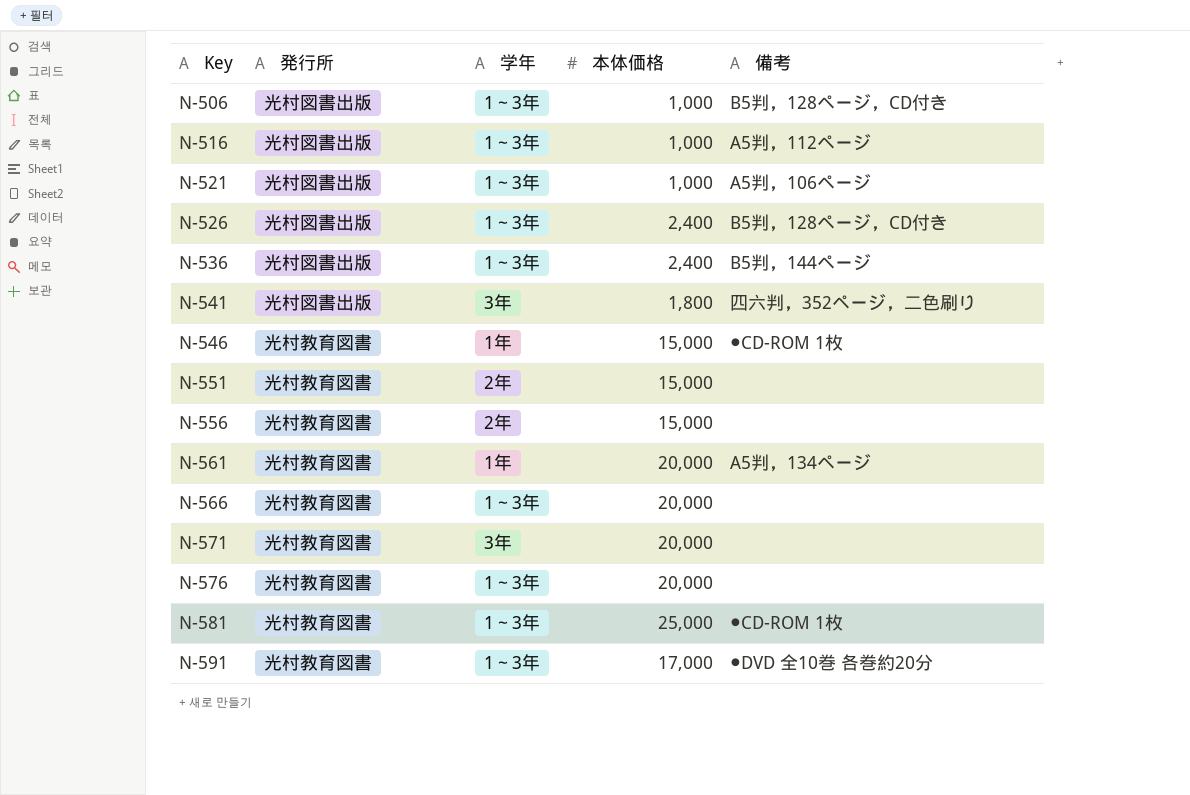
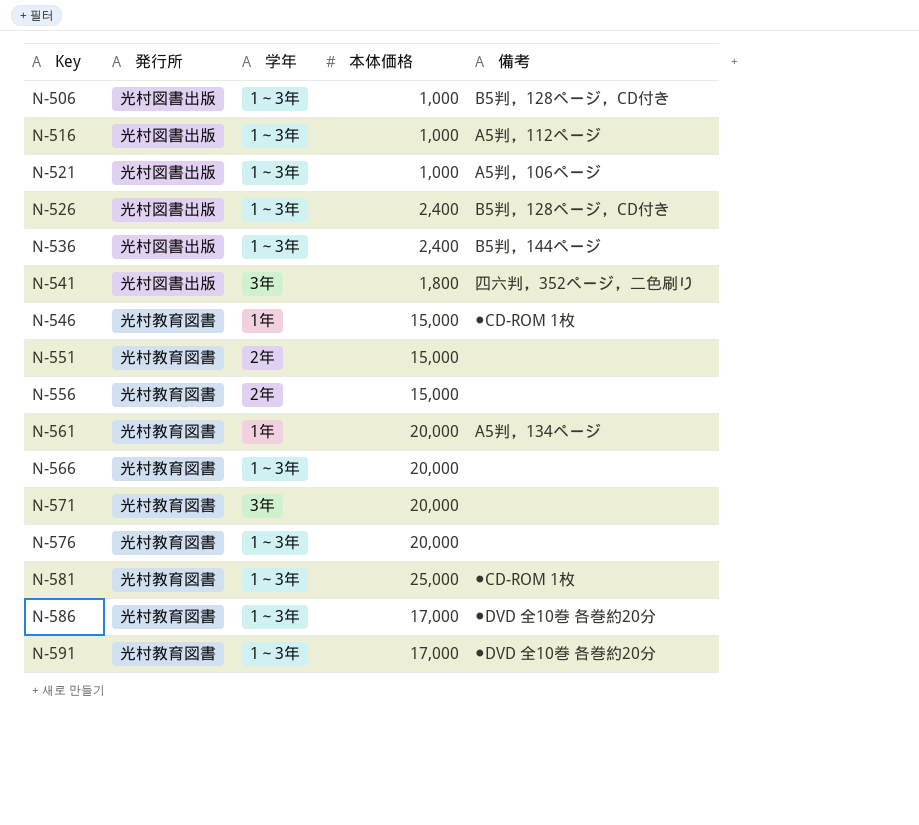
row N-586: none -> 光村教育図書 | 1～3年 | 17,000 | ●DVD 全10巻 各巻約20分

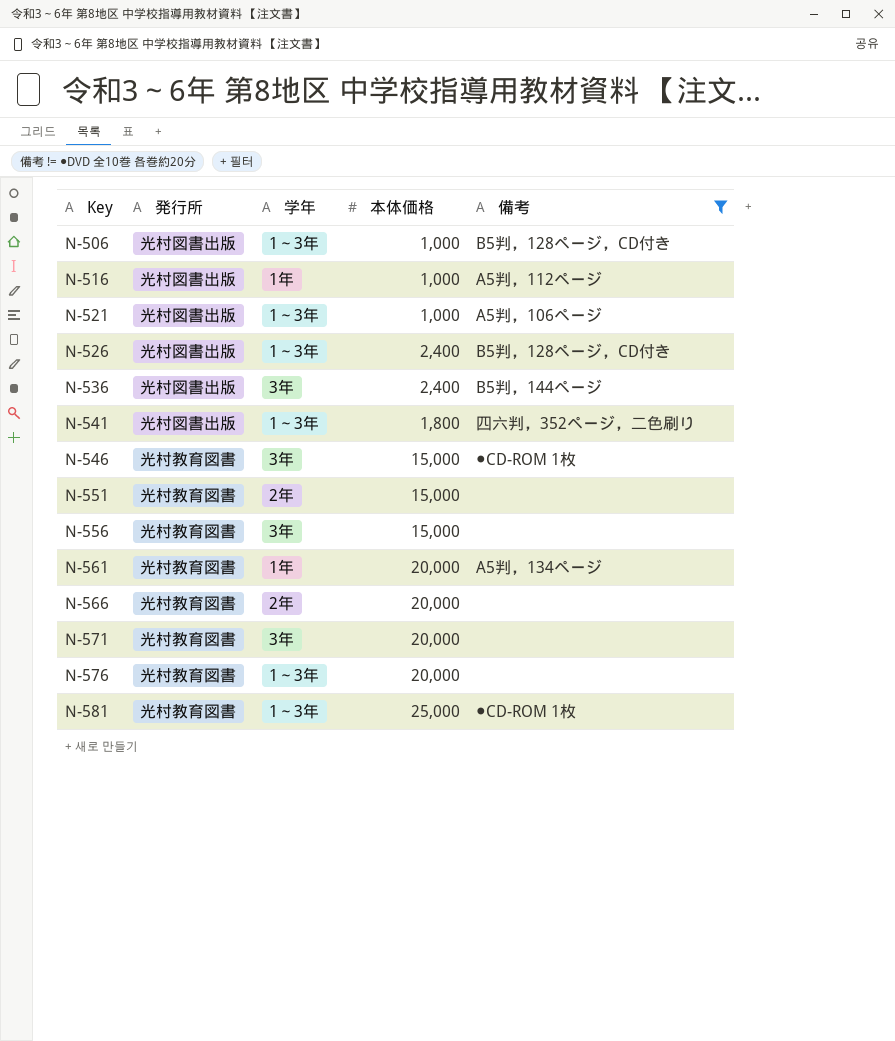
filter: none -> 備考 != ●DVD 全10巻 各巻約20分
N-516 | 学年: 1～3年 -> 1年
N-536 | 学年: 1～3年 -> 3年
N-541 | 学年: 3年 -> 1～3年
N-546 | 学年: 1年 -> 3年
N-556 | 学年: 2年 -> 3年
N-566 | 学年: 1～3年 -> 2年

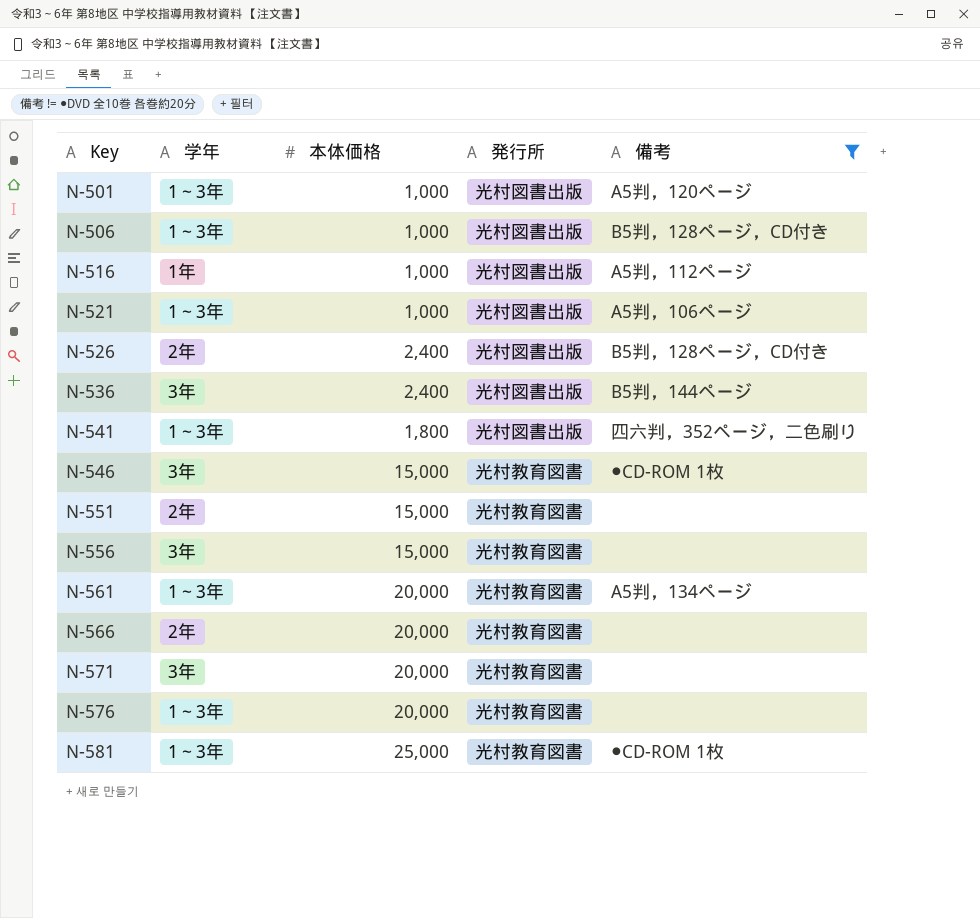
column 発行所 | position: 2 -> 4
row N-501: none -> 1～3年 | 1,000 | 光村図書出版 | A5判，120ページ
N-526 | 学年: 1～3年 -> 2年
N-561 | 学年: 1年 -> 1～3年

